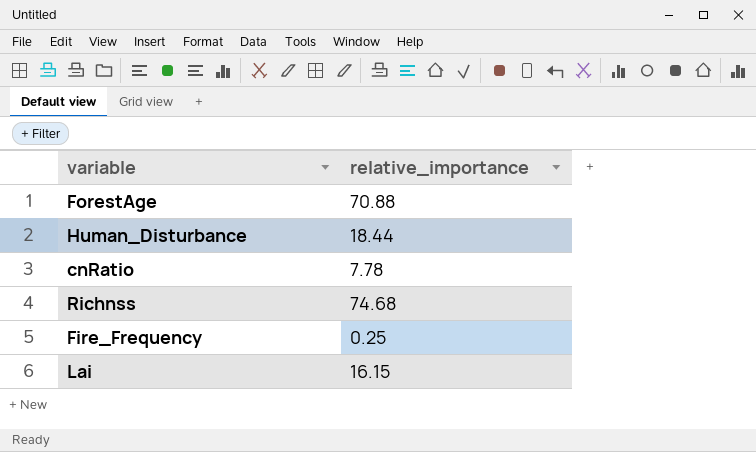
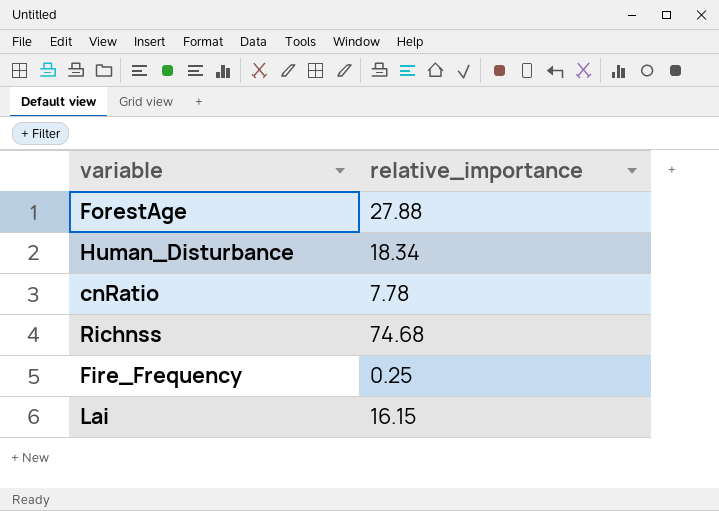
ForestAge | relative_importance: 70.88 -> 27.88
Human_Disturbance | relative_importance: 18.44 -> 18.34

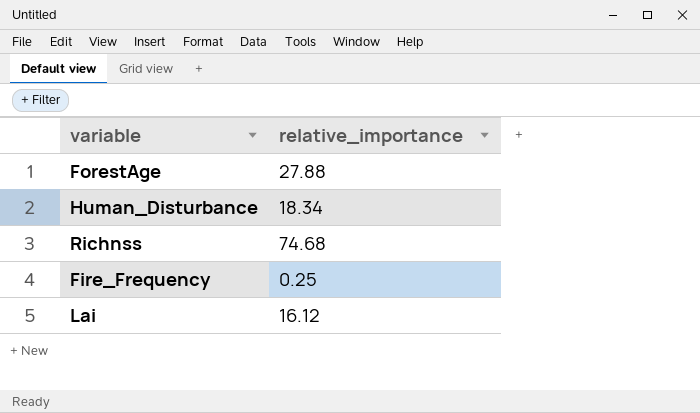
row cnRatio: 7.78 -> none
Lai | relative_importance: 16.15 -> 16.12

